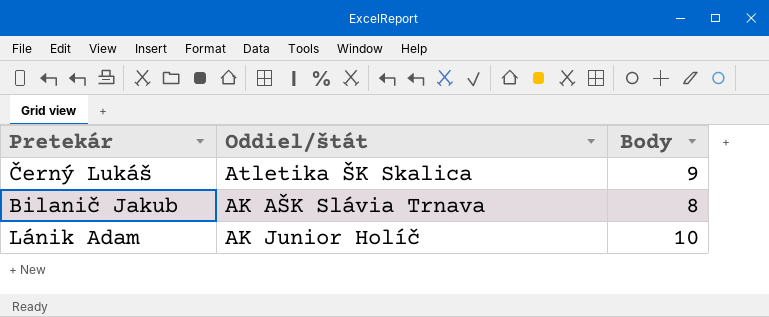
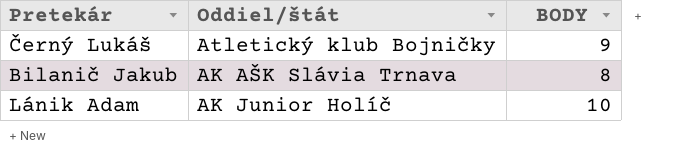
column name: Body -> BODY
Černý Lukáš | Oddiel/štát: Atletika ŠK Skalica -> Atletický klub Bojničky

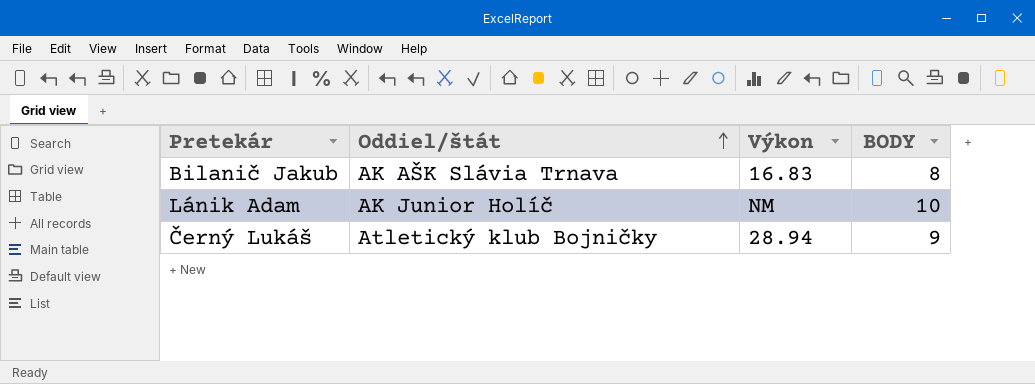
row order: none -> Oddiel/štát ascending
column Výkon | position: none -> 3

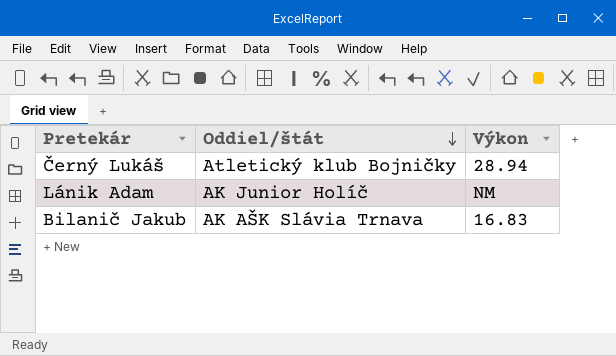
row order: Oddiel/štát ascending -> Oddiel/štát descending
column BODY | position: 4 -> none

